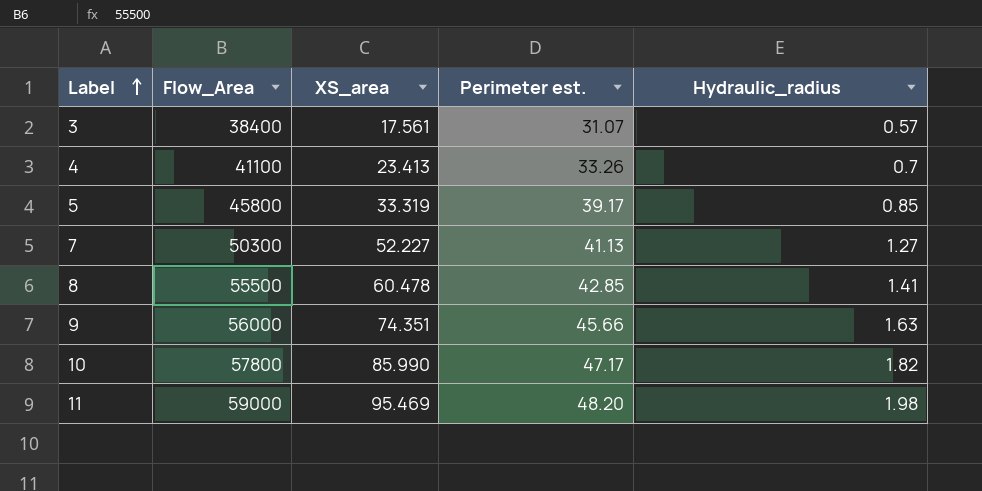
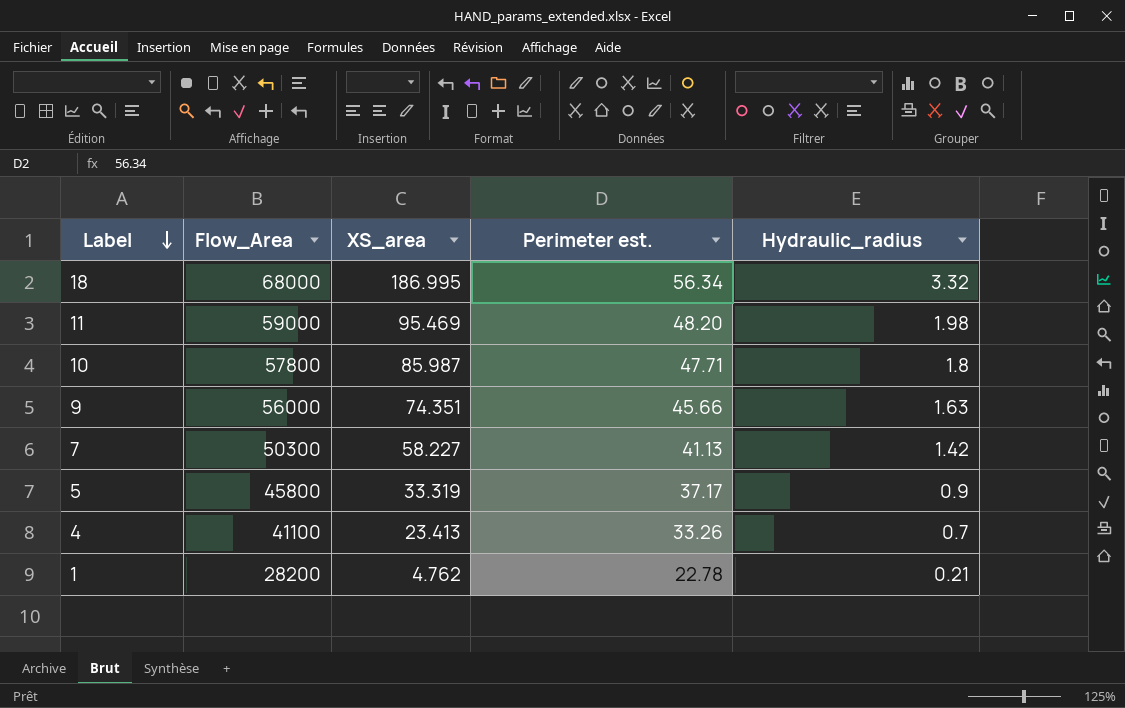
row order: Label ascending -> Label descending
row 3: 38400 | 17.561 | 31.07 | 0.57 -> none
row 8: 55500 | 60.478 | 42.85 | 1.41 -> none
row 18: none -> 68000 | 186.995 | 56.34 | 3.32
10 | XS_area: 85.990 -> 85.987
10 | Perimeter est.: 47.17 -> 47.71
10 | Hydraulic_radius: 1.82 -> 1.8
7 | XS_area: 52.227 -> 58.227
7 | Hydraulic_radius: 1.27 -> 1.42
5 | Perimeter est.: 39.17 -> 37.17
5 | Hydraulic_radius: 0.85 -> 0.9
row 1: none -> 28200 | 4.762 | 22.78 | 0.21

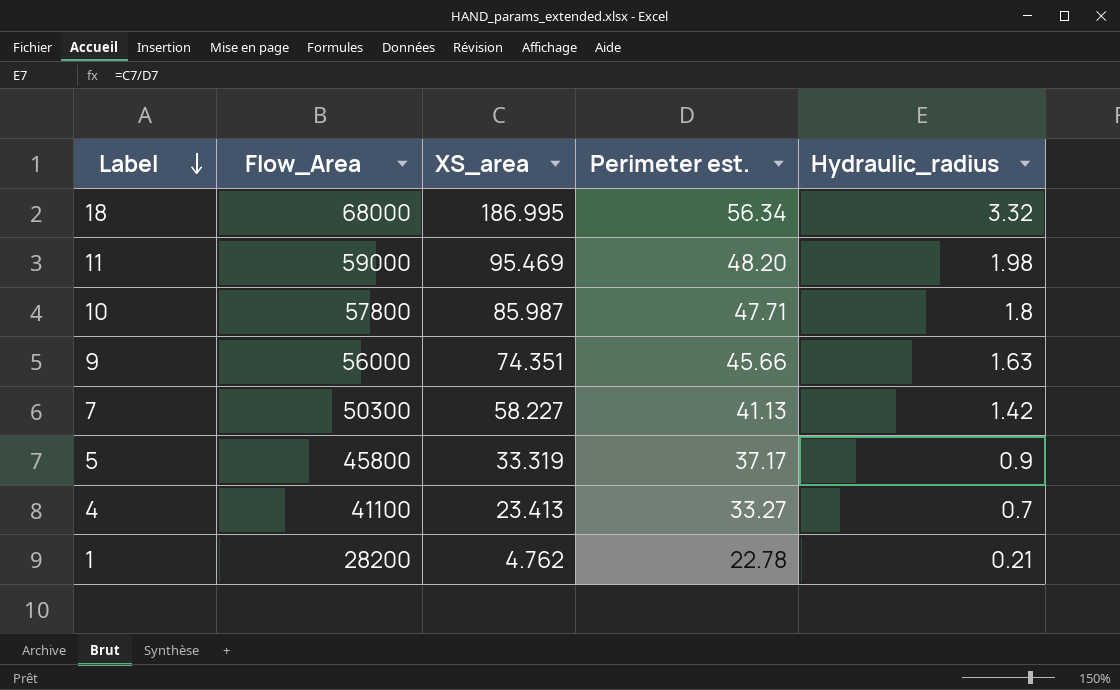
4 | Perimeter est.: 33.26 -> 33.27

